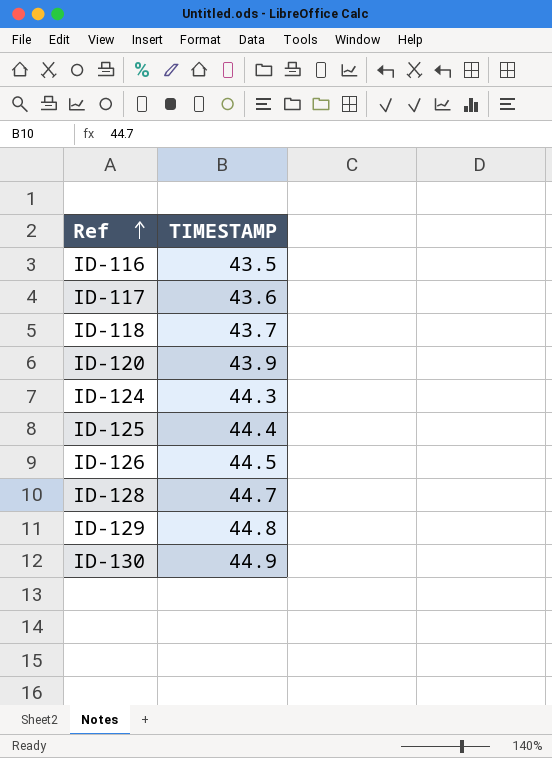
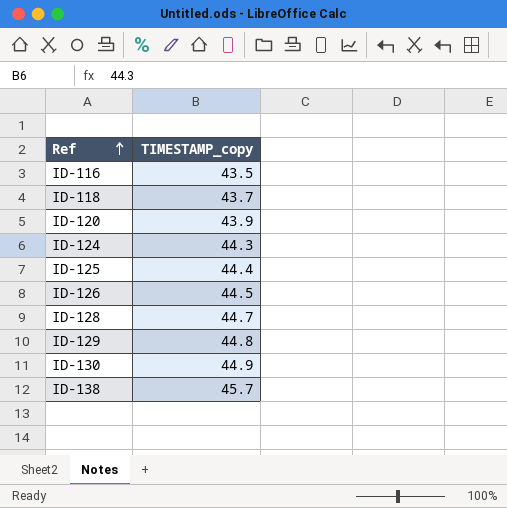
column name: TIMESTAMP -> TIMESTAMP_copy
row ID-117: 43.6 -> none
row ID-138: none -> 45.7

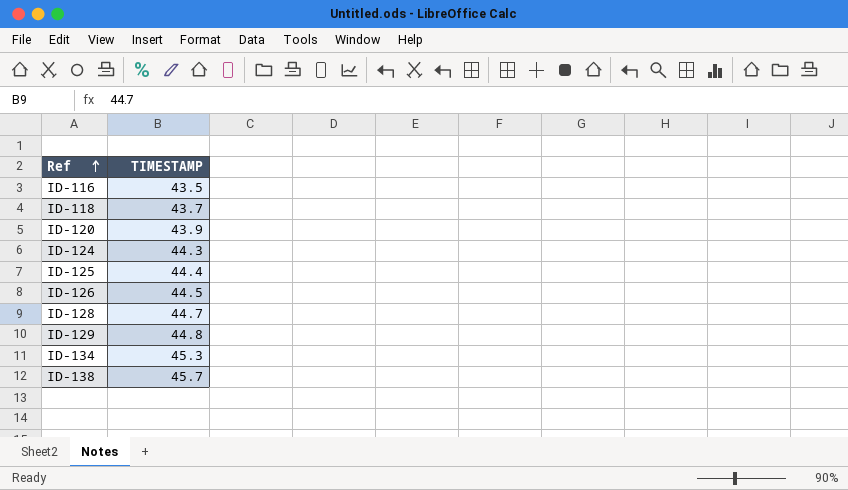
column name: TIMESTAMP_copy -> TIMESTAMP
row ID-130: 44.9 -> none
row ID-134: none -> 45.3

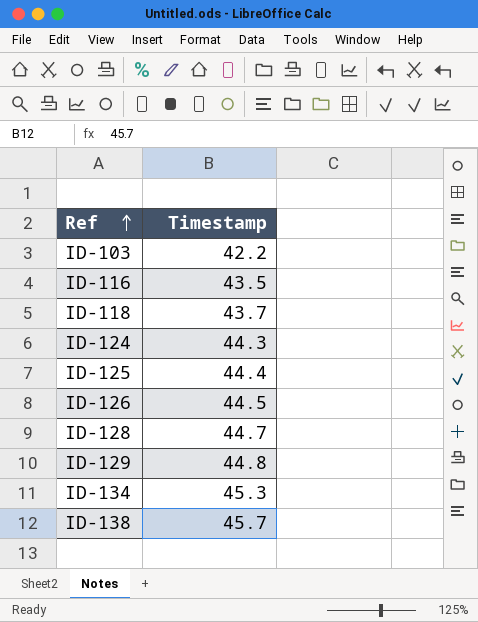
column name: TIMESTAMP -> Timestamp
row ID-120: 43.9 -> none
row ID-103: none -> 42.2

